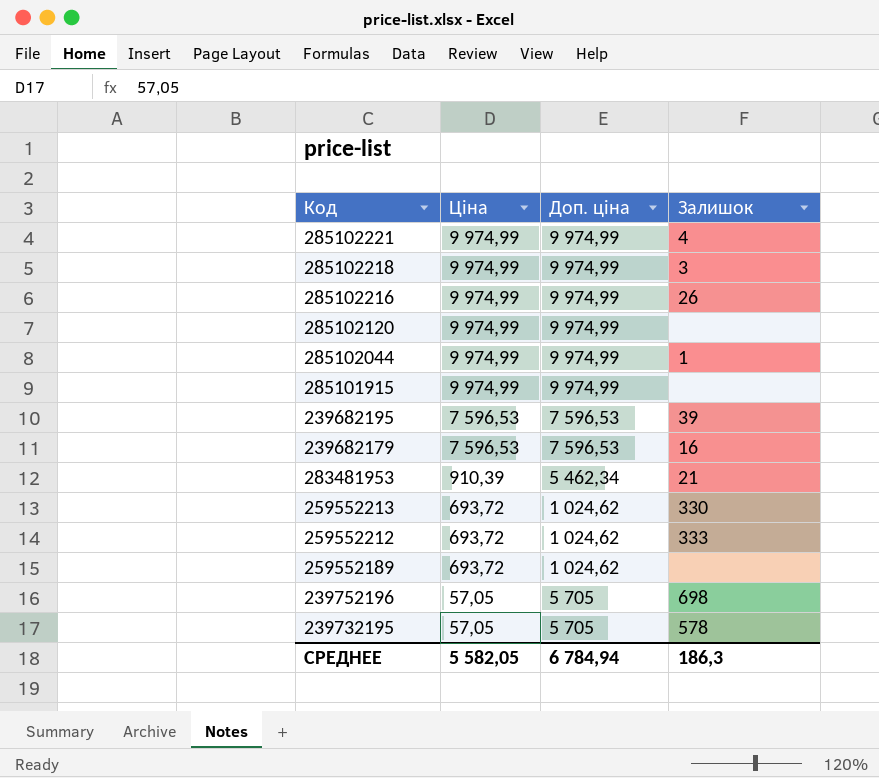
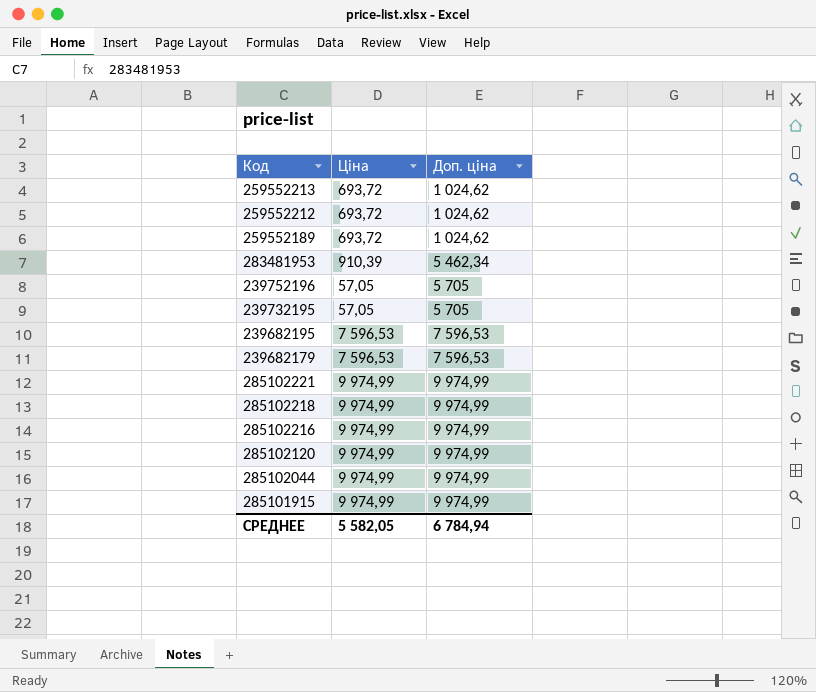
row order: Ціна descending -> Доп. ціна ascending
column Залишок | position: 4 -> none

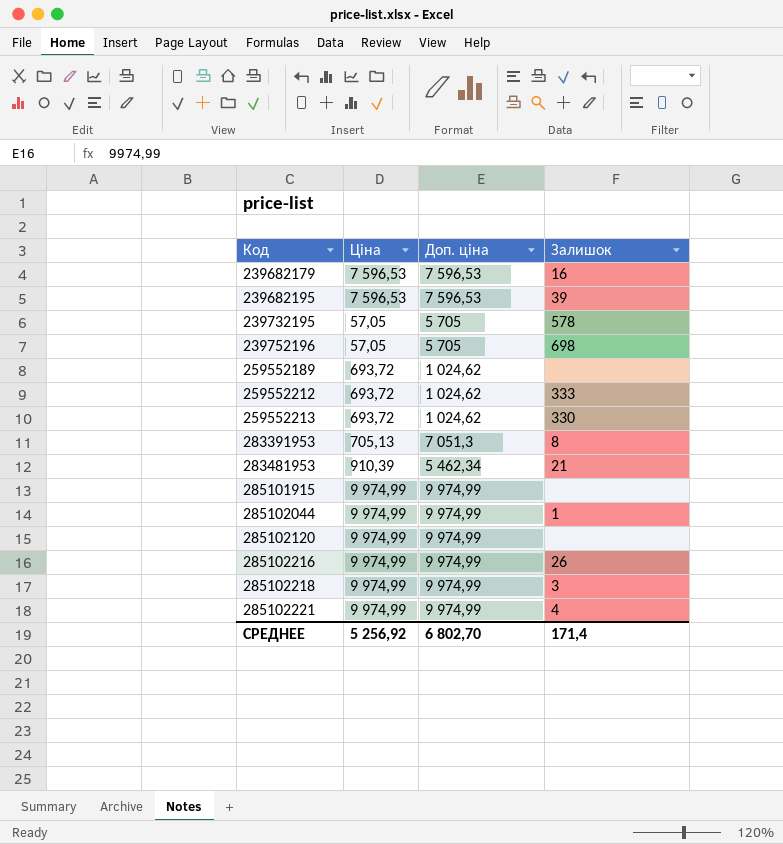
row order: Доп. ціна ascending -> Код ascending
column Залишок | position: none -> 4
row 283391953: none -> 705,13 | 7 051,3 | 8
СРЕДНЕЕ | Ціна: 5 582,05 -> 5 256,92
СРЕДНЕЕ | Доп. ціна: 6 784,94 -> 6 802,70

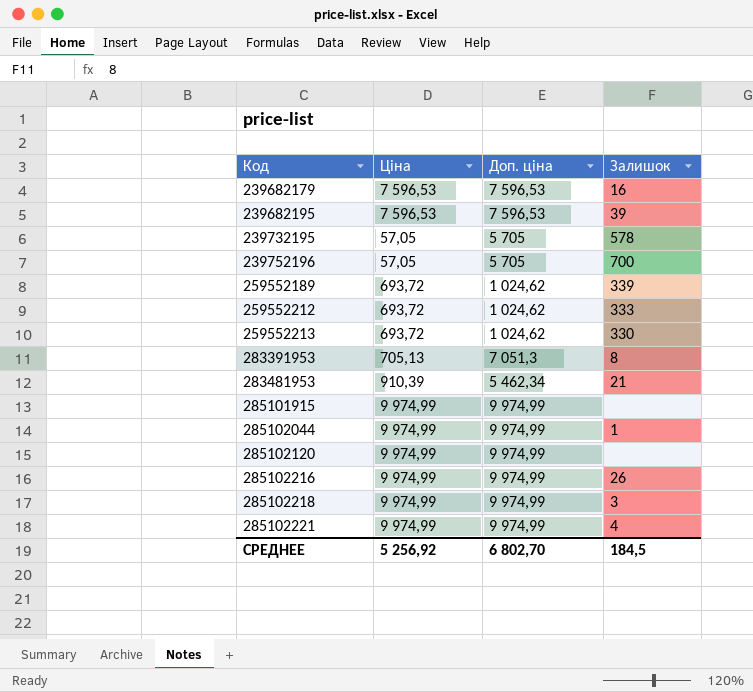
239752196 | Залишок: 698 -> 700
259552189 | Залишок: none -> 339
СРЕДНЕЕ | Залишок: 171,4 -> 184,5

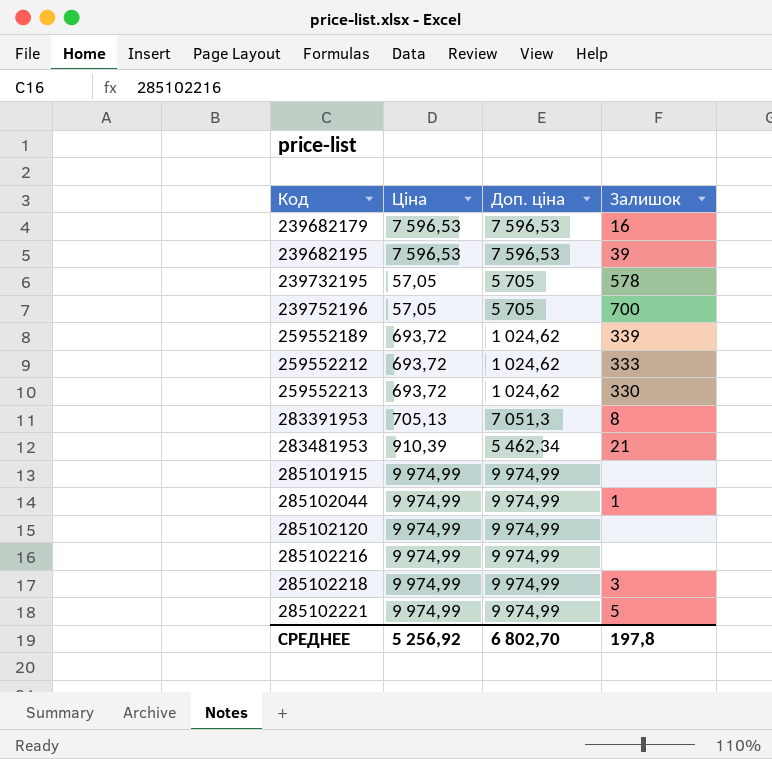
285102216 | Залишок: 26 -> none
285102221 | Залишок: 4 -> 5
СРЕДНЕЕ | Залишок: 184,5 -> 197,8

